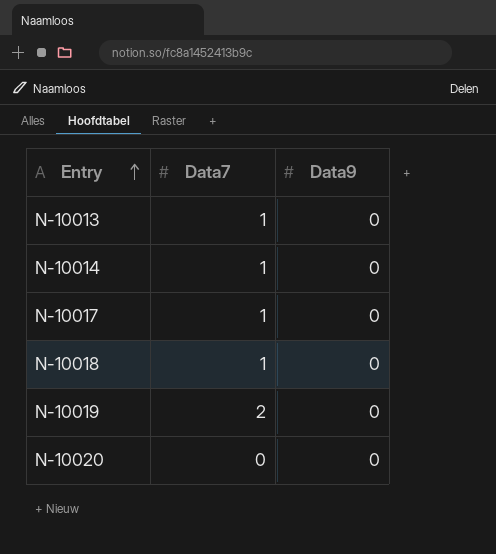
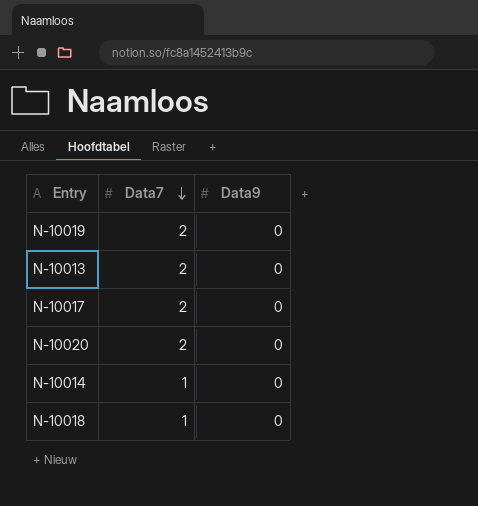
row order: Entry ascending -> Data7 descending
N-10013 | Data7: 1 -> 2
N-10017 | Data7: 1 -> 2
N-10020 | Data7: 0 -> 2

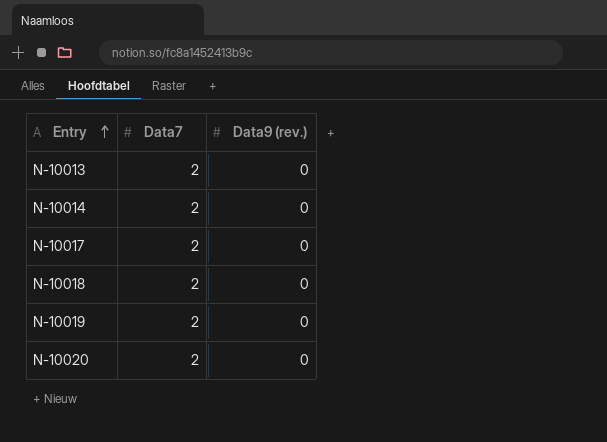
row order: Data7 descending -> Entry ascending
column name: Data9 -> Data9 (rev.)
N-10014 | Data7: 1 -> 2
N-10018 | Data7: 1 -> 2

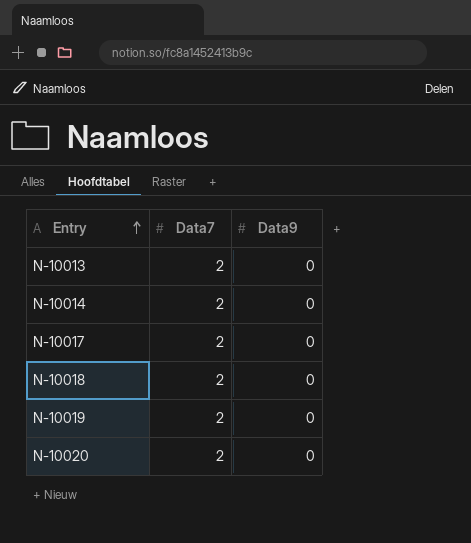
column name: Data9 (rev.) -> Data9

